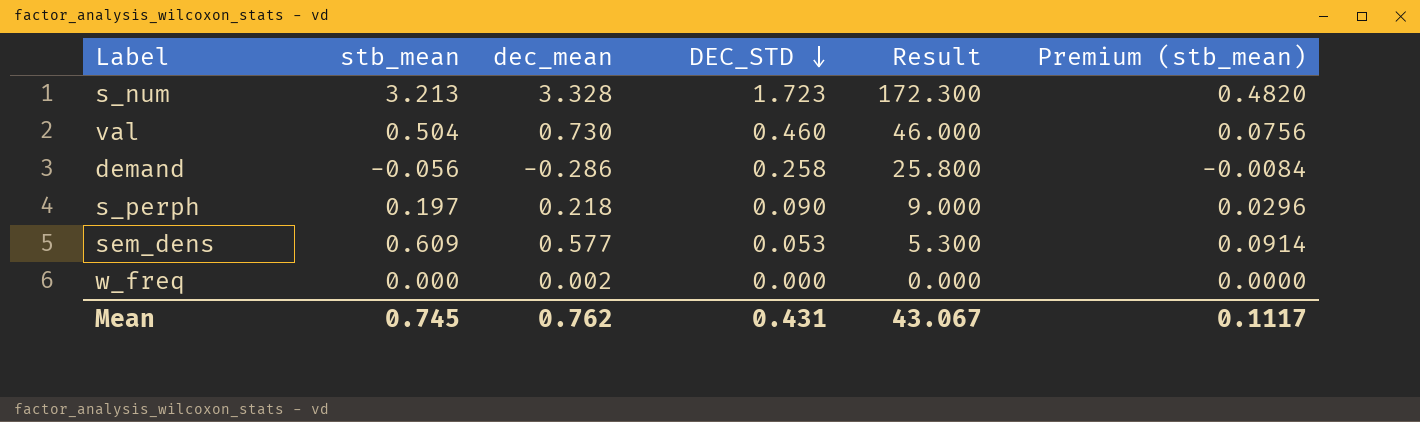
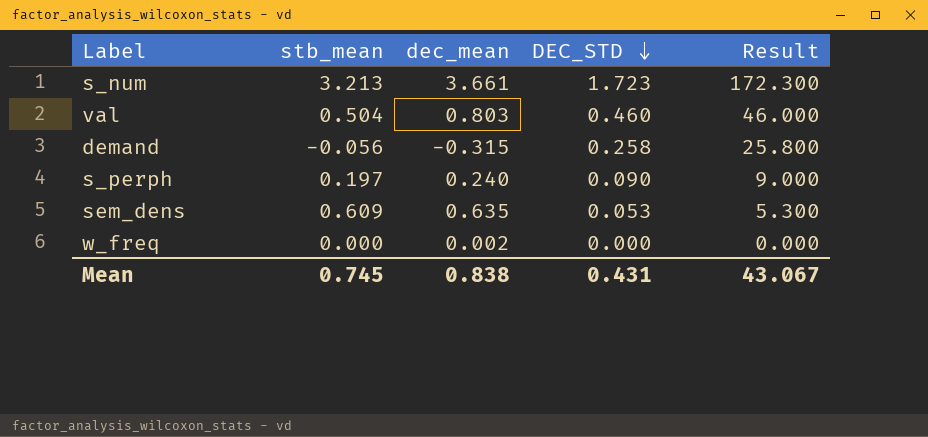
column Premium (stb_mean) | formula: [stb_mean] * 0.15 -> none
s_num | dec_mean: 3.328 -> 3.661
val | dec_mean: 0.730 -> 0.803
demand | dec_mean: -0.286 -> -0.315
s_perph | dec_mean: 0.218 -> 0.240
sem_dens | dec_mean: 0.577 -> 0.635
Mean | dec_mean: 0.762 -> 0.838

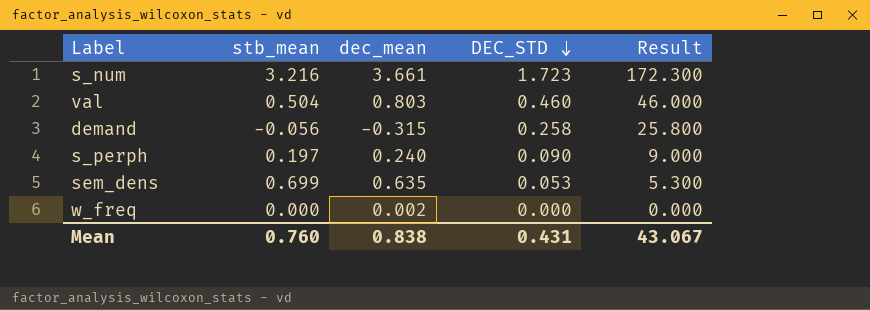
s_num | stb_mean: 3.213 -> 3.216
sem_dens | stb_mean: 0.609 -> 0.699
Mean | stb_mean: 0.745 -> 0.760

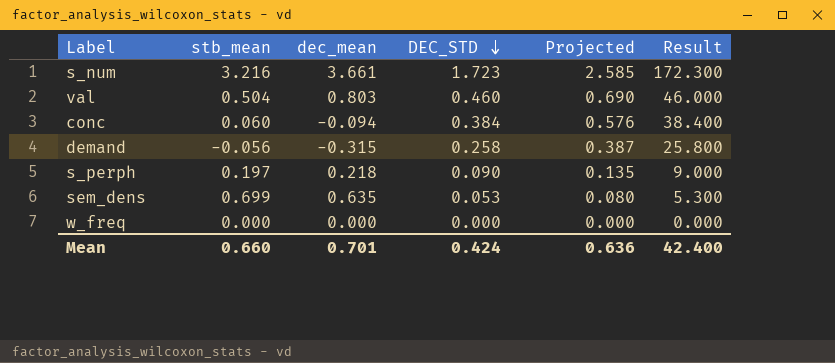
column Projected | formula: none -> [DEC_STD] * 1.5
row conc: none -> 0.060 | -0.094 | 0.384 | 0.576 | 38.400
s_perph | dec_mean: 0.240 -> 0.218
w_freq | dec_mean: 0.002 -> 0.000
Mean | stb_mean: 0.760 -> 0.660
Mean | dec_mean: 0.838 -> 0.701
Mean | DEC_STD: 0.431 -> 0.424
Mean | Result: 43.067 -> 42.400

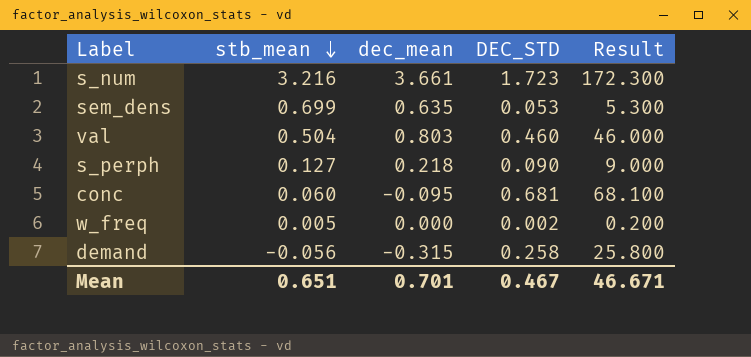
row order: DEC_STD descending -> stb_mean descending
column Projected | formula: [DEC_STD] * 1.5 -> none
s_perph | stb_mean: 0.197 -> 0.127
conc | dec_mean: -0.094 -> -0.095
conc | DEC_STD: 0.384 -> 0.681
conc | Result: 38.400 -> 68.100
w_freq | stb_mean: 0.000 -> 0.005
w_freq | DEC_STD: 0.000 -> 0.002
w_freq | Result: 0.000 -> 0.200
Mean | stb_mean: 0.660 -> 0.651
Mean | DEC_STD: 0.424 -> 0.467
Mean | Result: 42.400 -> 46.671

